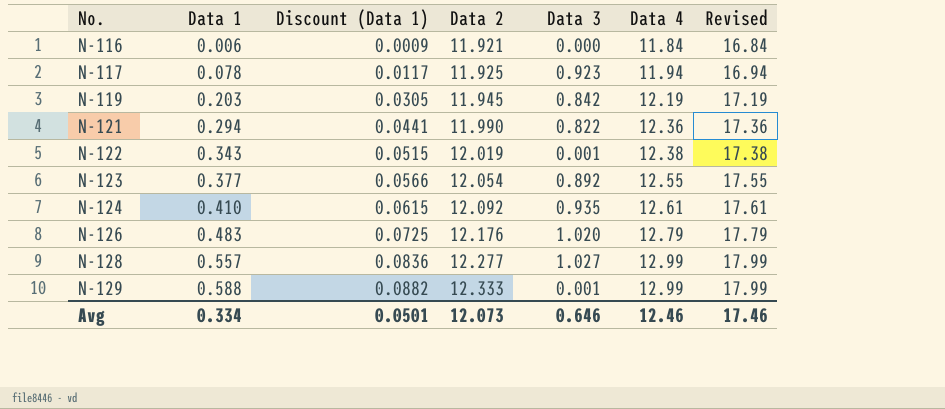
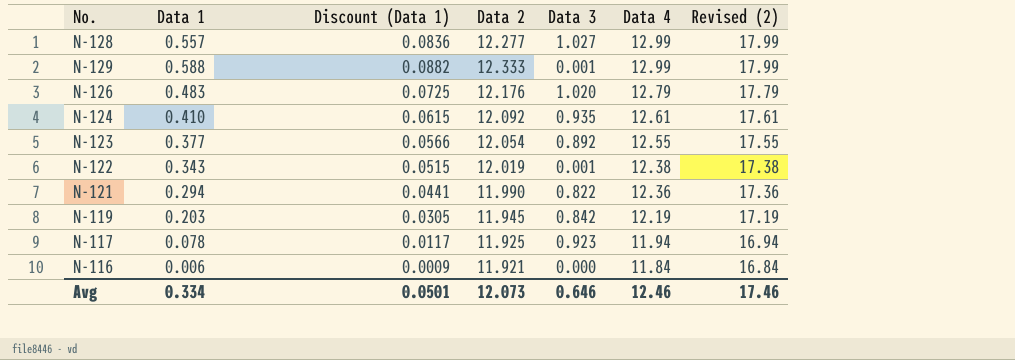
row order: No. ascending -> Data 4 descending
column name: Revised -> Revised (2)

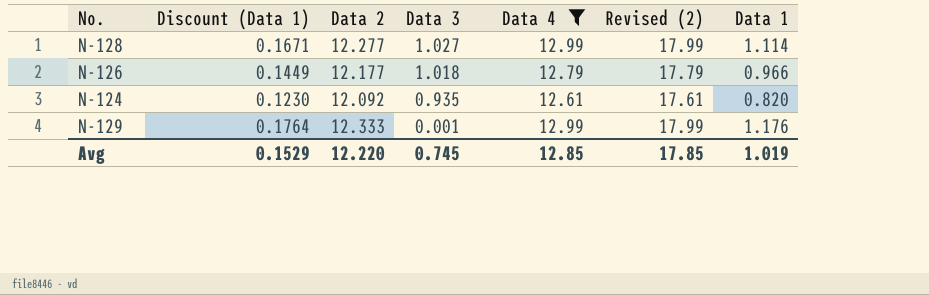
filter: none -> Data 4 >= 12.61
row order: Data 4 descending -> Data 3 descending
column Data 1 | position: 2 -> 7
N-128 | Discount (Data 1): 0.0836 -> 0.1671
N-128 | Data 1: 0.557 -> 1.114
N-126 | Discount (Data 1): 0.0725 -> 0.1449
N-126 | Data 2: 12.176 -> 12.177
N-126 | Data 3: 1.020 -> 1.018
N-126 | Data 1: 0.483 -> 0.966
N-124 | Discount (Data 1): 0.0615 -> 0.1230
N-124 | Data 1: 0.410 -> 0.820
N-129 | Discount (Data 1): 0.0882 -> 0.1764
N-129 | Data 1: 0.588 -> 1.176
Avg | Discount (Data 1): 0.0501 -> 0.1529
Avg | Data 2: 12.073 -> 12.220
Avg | Data 3: 0.646 -> 0.745
Avg | Data 4: 12.46 -> 12.85
Avg | Revised (2): 17.46 -> 17.85
Avg | Data 1: 0.334 -> 1.019

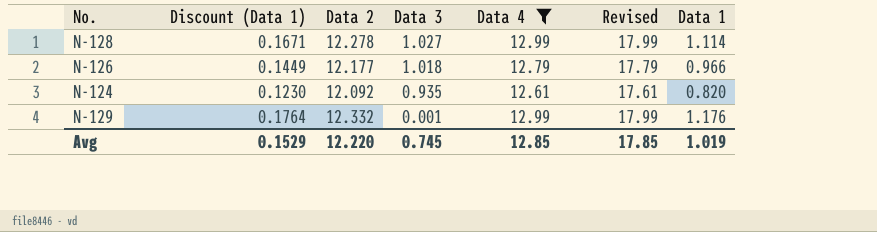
column name: Revised (2) -> Revised
N-128 | Data 2: 12.277 -> 12.278
N-129 | Data 2: 12.333 -> 12.332

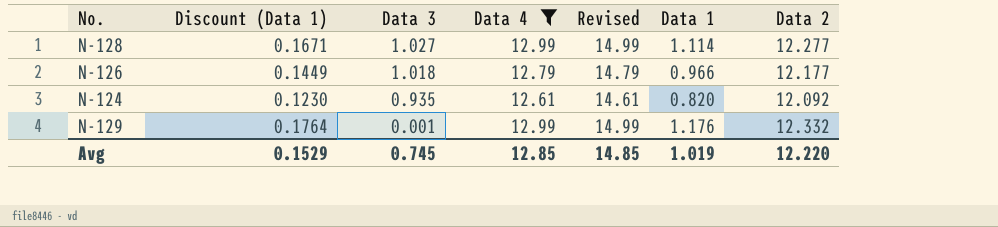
column Revised | formula: [Data 4] + 5 -> [Data 4] + 2
column Data 2 | position: 3 -> 7
N-128 | Data 2: 12.278 -> 12.277
Avg | Revised: 17.85 -> 14.85

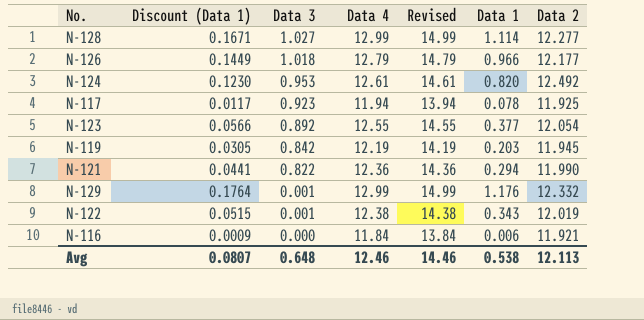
filter: Data 4 >= 12.61 -> none
N-124 | Data 3: 0.935 -> 0.953
N-124 | Data 2: 12.092 -> 12.492
Avg | Discount (Data 1): 0.1529 -> 0.0807
Avg | Data 3: 0.745 -> 0.648
Avg | Data 4: 12.85 -> 12.46
Avg | Revised: 14.85 -> 14.46
Avg | Data 1: 1.019 -> 0.538
Avg | Data 2: 12.220 -> 12.113

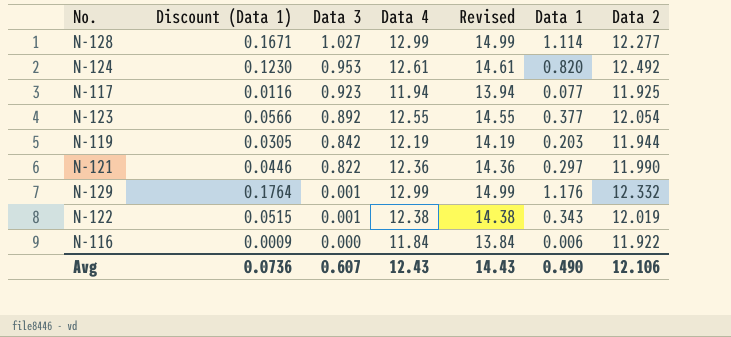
row N-126: 0.1449 | 1.018 | 12.79 | 14.79 | 0.966 | 12.177 -> none
N-117 | Discount (Data 1): 0.0117 -> 0.0116
N-117 | Data 1: 0.078 -> 0.077
N-119 | Data 2: 11.945 -> 11.944
N-121 | Discount (Data 1): 0.0441 -> 0.0446
N-121 | Data 1: 0.294 -> 0.297
N-116 | Data 2: 11.921 -> 11.922
Avg | Discount (Data 1): 0.0807 -> 0.0736
Avg | Data 3: 0.648 -> 0.607
Avg | Data 4: 12.46 -> 12.43
Avg | Revised: 14.46 -> 14.43
Avg | Data 1: 0.538 -> 0.490
Avg | Data 2: 12.113 -> 12.106

